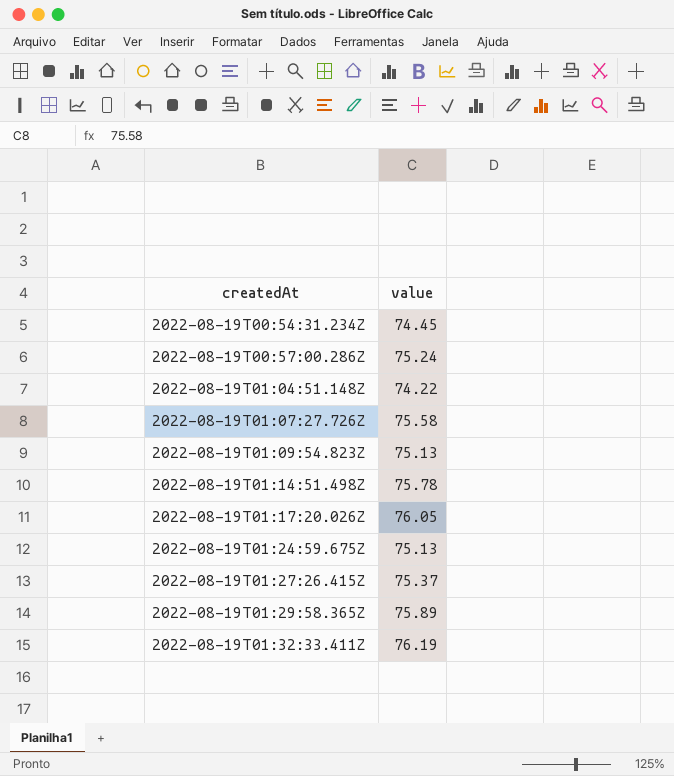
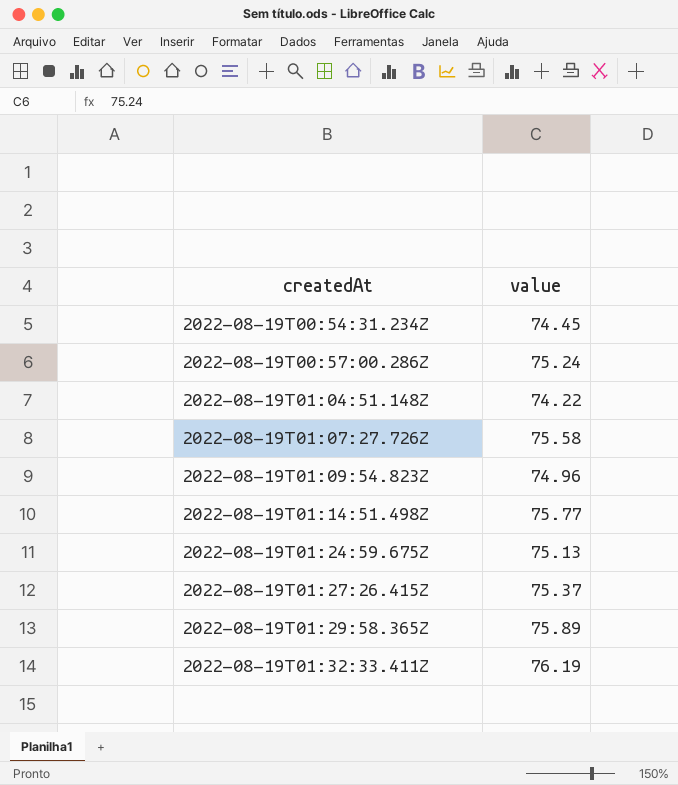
row 2022-08-19T01:17:20.026Z: 76.05 -> none
2022-08-19T01:09:54.823Z | value: 75.13 -> 74.96
2022-08-19T01:14:51.498Z | value: 75.78 -> 75.77

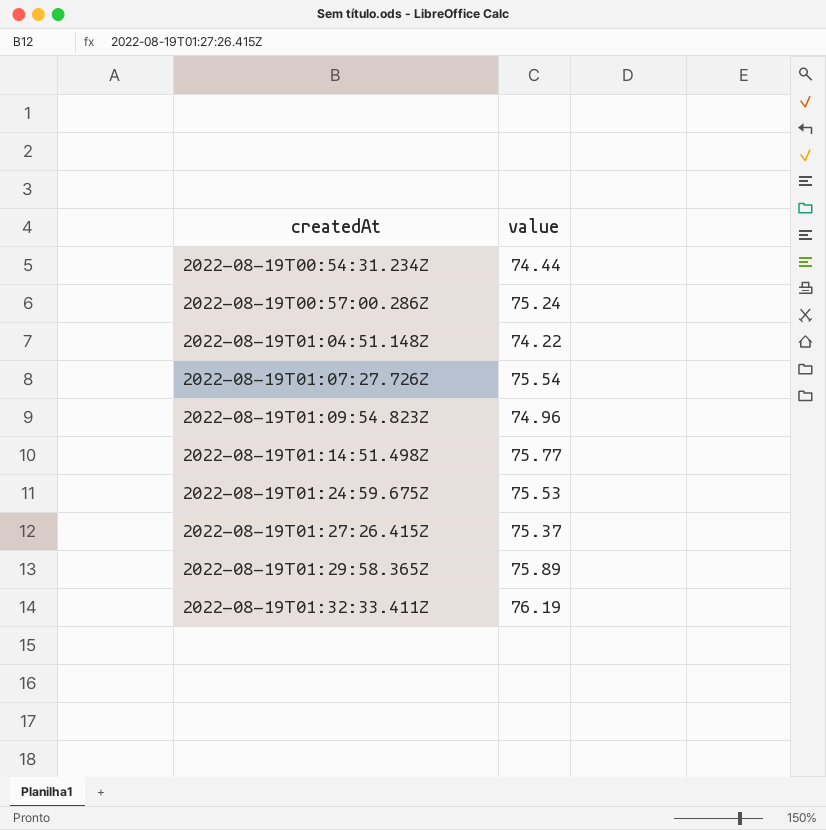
2022-08-19T00:54:31.234Z | value: 74.45 -> 74.44
2022-08-19T01:07:27.726Z | value: 75.58 -> 75.54
2022-08-19T01:24:59.675Z | value: 75.13 -> 75.53

